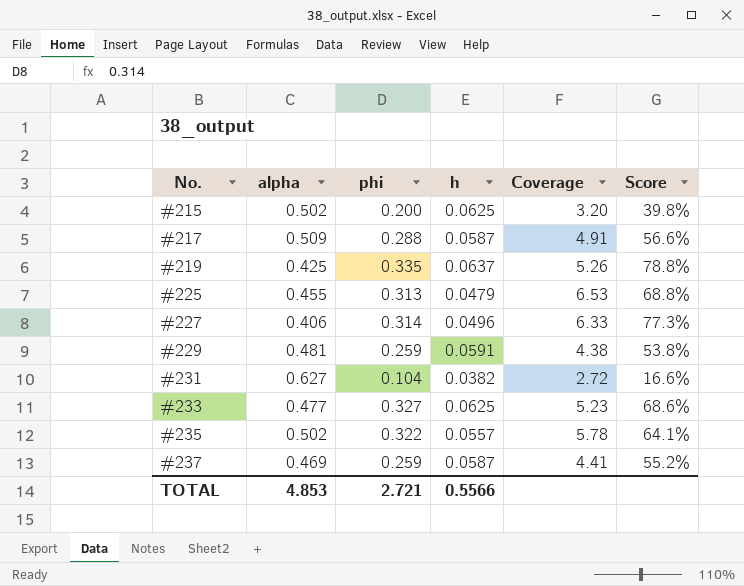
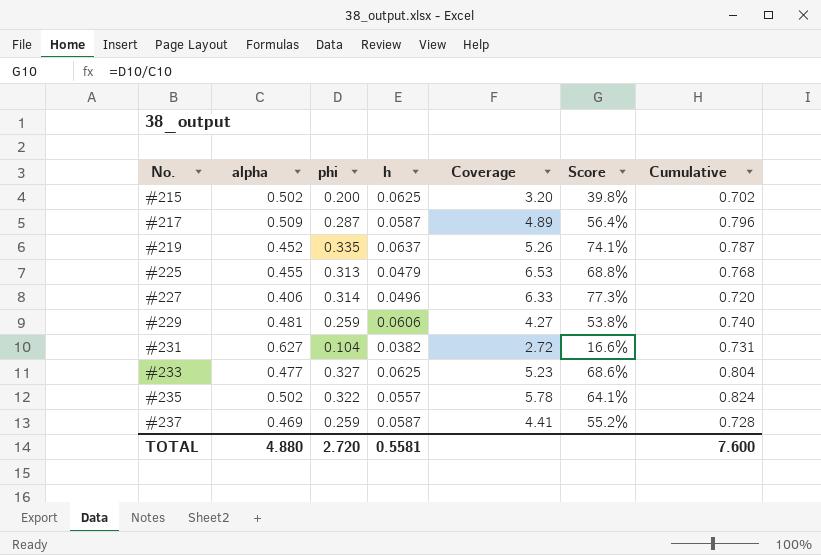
column Cumulative | formula: none -> [alpha] + [phi]
#217 | phi: 0.288 -> 0.287
#217 | Coverage: 4.91 -> 4.89
#217 | Score: 56.6% -> 56.4%
#219 | alpha: 0.425 -> 0.452
#219 | Score: 78.8% -> 74.1%
#229 | h: 0.0591 -> 0.0606
#229 | Coverage: 4.38 -> 4.27
TOTAL | alpha: 4.853 -> 4.880
TOTAL | phi: 2.721 -> 2.720
TOTAL | h: 0.5566 -> 0.5581

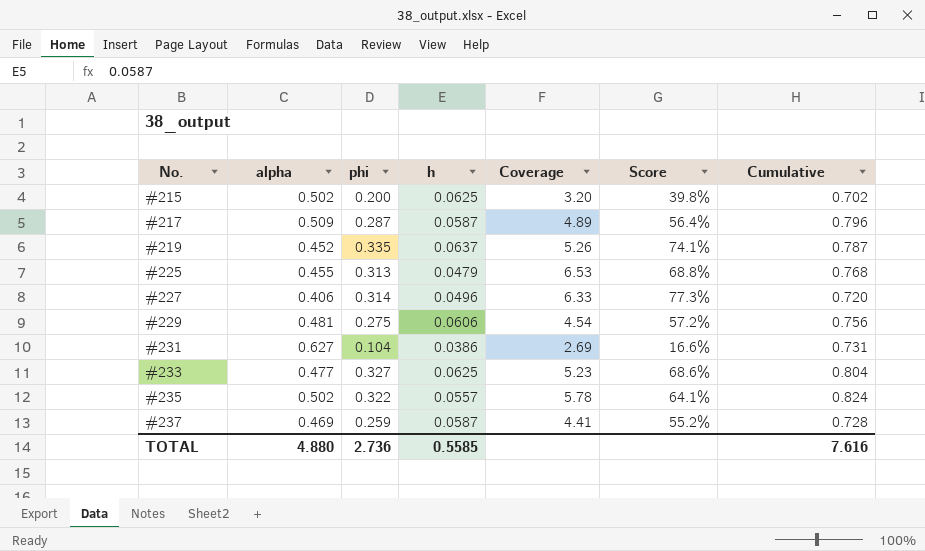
#229 | phi: 0.259 -> 0.275
#229 | Coverage: 4.27 -> 4.54
#229 | Score: 53.8% -> 57.2%
#229 | Cumulative: 0.740 -> 0.756
#231 | h: 0.0382 -> 0.0386
#231 | Coverage: 2.72 -> 2.69
TOTAL | phi: 2.720 -> 2.736
TOTAL | h: 0.5581 -> 0.5585
TOTAL | Cumulative: 7.600 -> 7.616

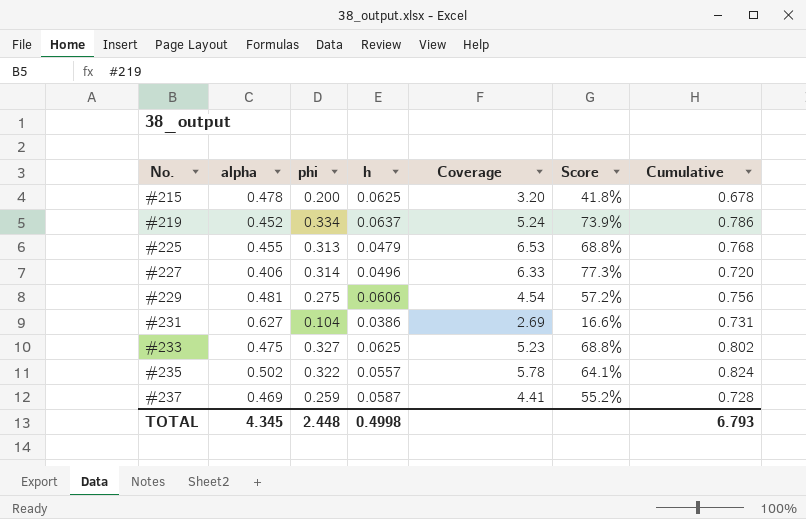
row #217: 0.509 | 0.287 | 0.0587 | 4.89 | 56.4% | 0.796 -> none
#215 | alpha: 0.502 -> 0.478
#215 | Score: 39.8% -> 41.8%
#215 | Cumulative: 0.702 -> 0.678
#219 | phi: 0.335 -> 0.334
#219 | Coverage: 5.26 -> 5.24
#219 | Score: 74.1% -> 73.9%
#219 | Cumulative: 0.787 -> 0.786
#233 | alpha: 0.477 -> 0.475
#233 | Score: 68.6% -> 68.8%
#233 | Cumulative: 0.804 -> 0.802
TOTAL | alpha: 4.880 -> 4.345
TOTAL | phi: 2.736 -> 2.448
TOTAL | h: 0.5585 -> 0.4998
TOTAL | Cumulative: 7.616 -> 6.793

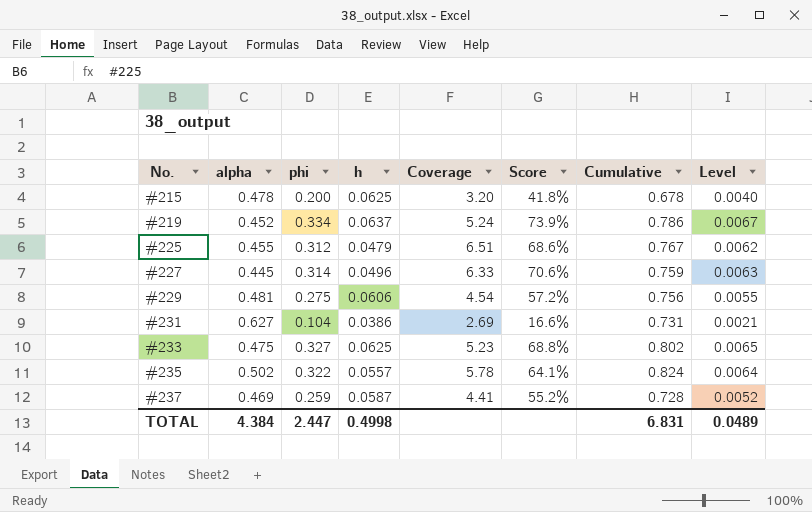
column Level | formula: none -> [phi] * 0.02
#225 | phi: 0.313 -> 0.312
#225 | Coverage: 6.53 -> 6.51
#225 | Score: 68.8% -> 68.6%
#225 | Cumulative: 0.768 -> 0.767
#227 | alpha: 0.406 -> 0.445
#227 | Score: 77.3% -> 70.6%
#227 | Cumulative: 0.720 -> 0.759
TOTAL | alpha: 4.345 -> 4.384
TOTAL | phi: 2.448 -> 2.447
TOTAL | Cumulative: 6.793 -> 6.831

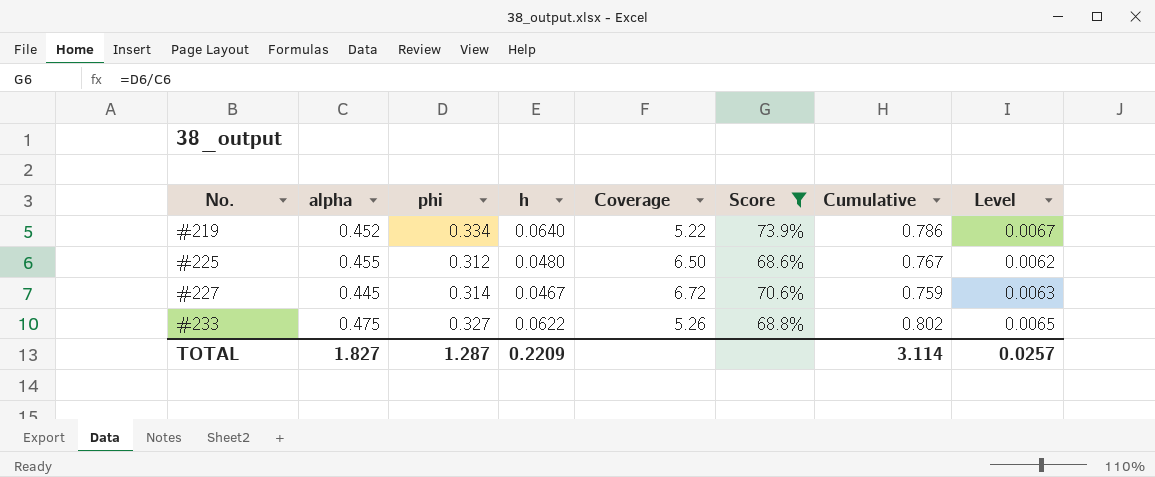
filter: none -> Score >= 68.6%
#219 | h: 0.0637 -> 0.0640
#219 | Coverage: 5.24 -> 5.22
#225 | h: 0.0479 -> 0.0480
#225 | Coverage: 6.51 -> 6.50
#227 | h: 0.0496 -> 0.0467
#227 | Coverage: 6.33 -> 6.72
#233 | h: 0.0625 -> 0.0622
#233 | Coverage: 5.23 -> 5.26
TOTAL | alpha: 4.384 -> 1.827
TOTAL | phi: 2.447 -> 1.287
TOTAL | h: 0.4998 -> 0.2209
TOTAL | Cumulative: 6.831 -> 3.114
TOTAL | Level: 0.0489 -> 0.0257

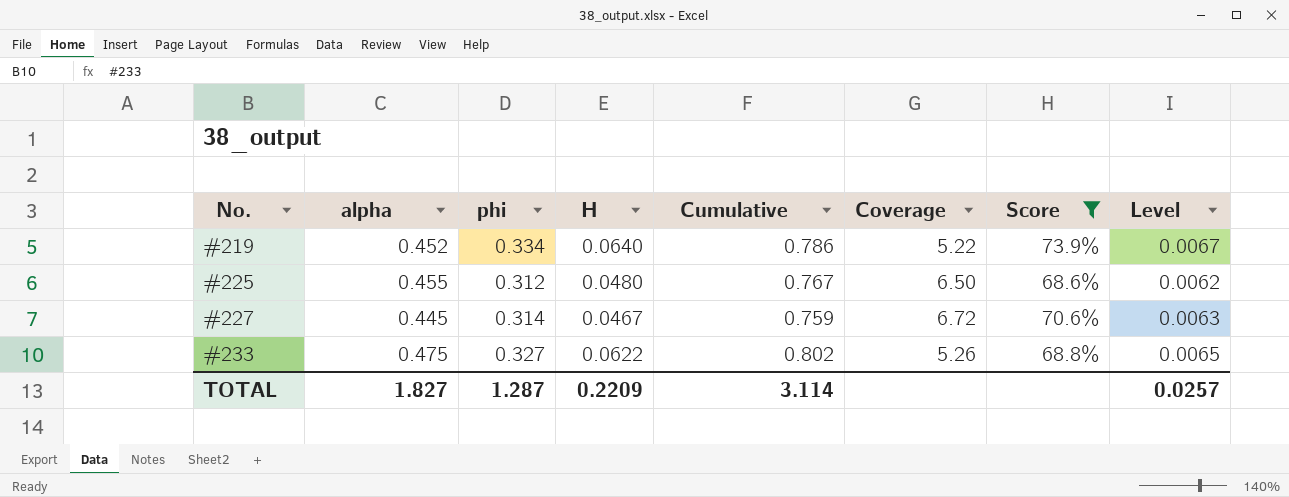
column name: h -> H
column Cumulative | position: 7 -> 5

